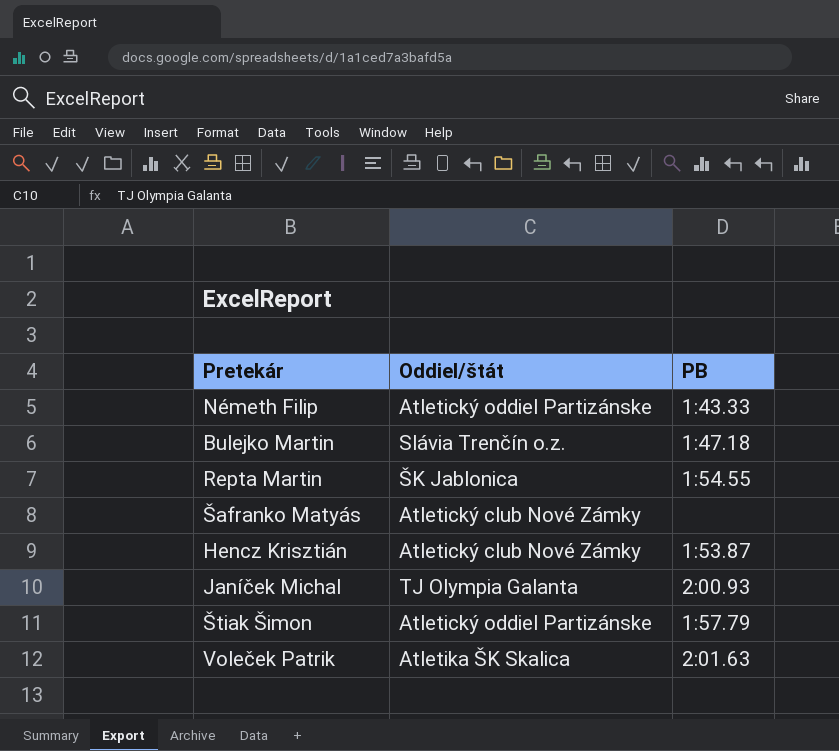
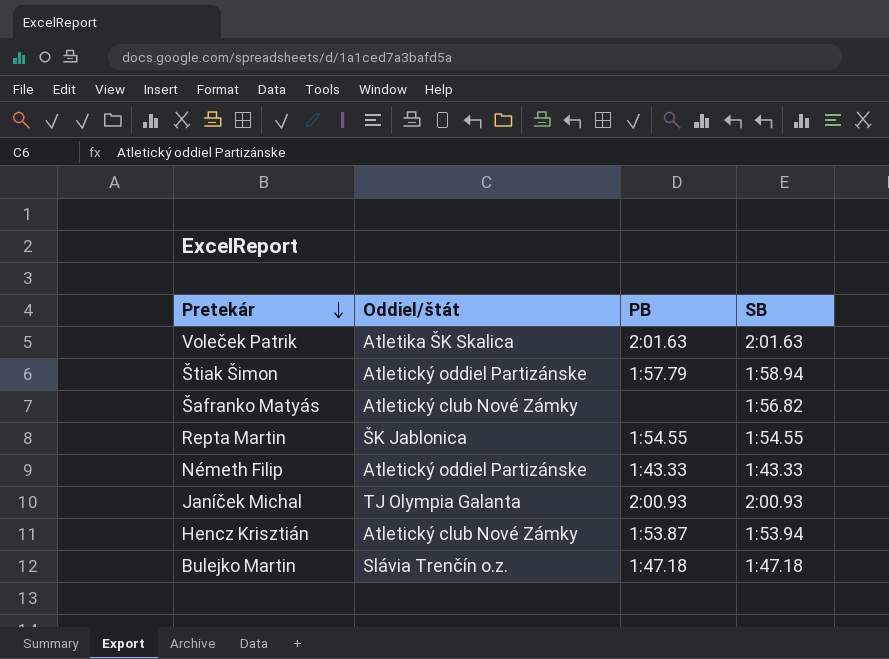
row order: none -> Pretekár descending
column SB | position: none -> 4

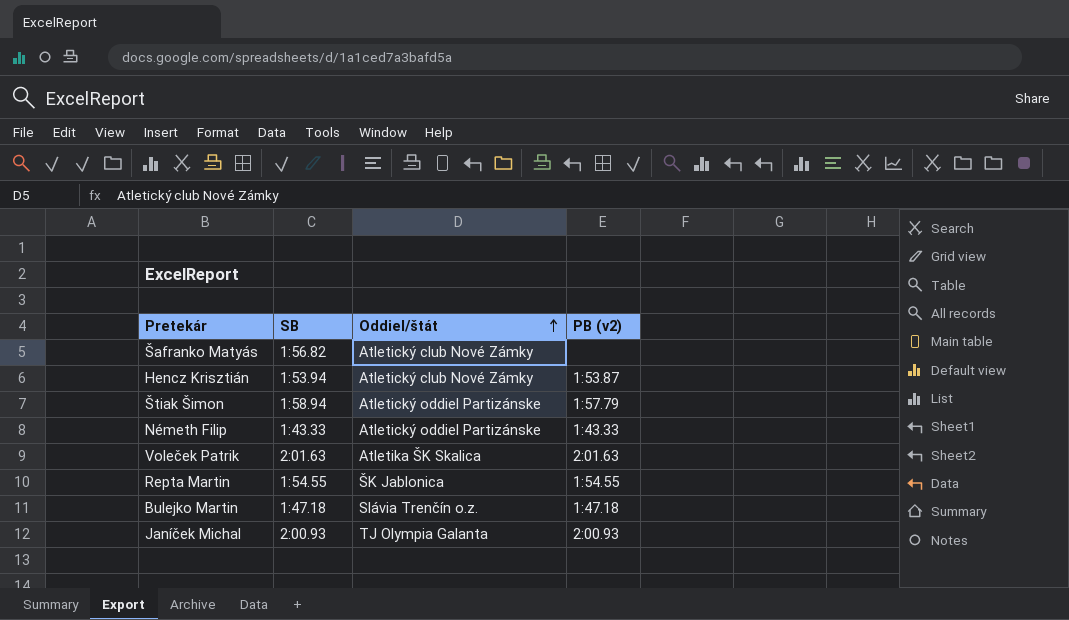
row order: Pretekár descending -> Oddiel/štát ascending
column SB | position: 4 -> 2
column name: PB -> PB (v2)

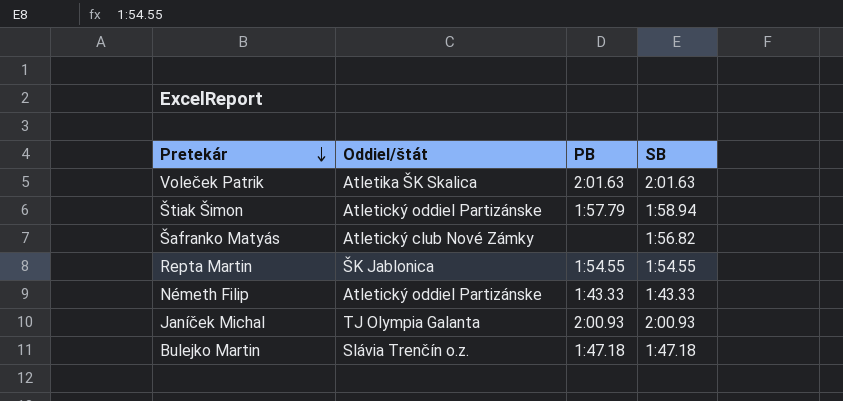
row order: Oddiel/štát ascending -> Pretekár descending
column name: PB (v2) -> PB
column SB | position: 2 -> 4
row Hencz Krisztián: 1:53.94 | Atletický club Nové Zámky | 1:53.87 -> none

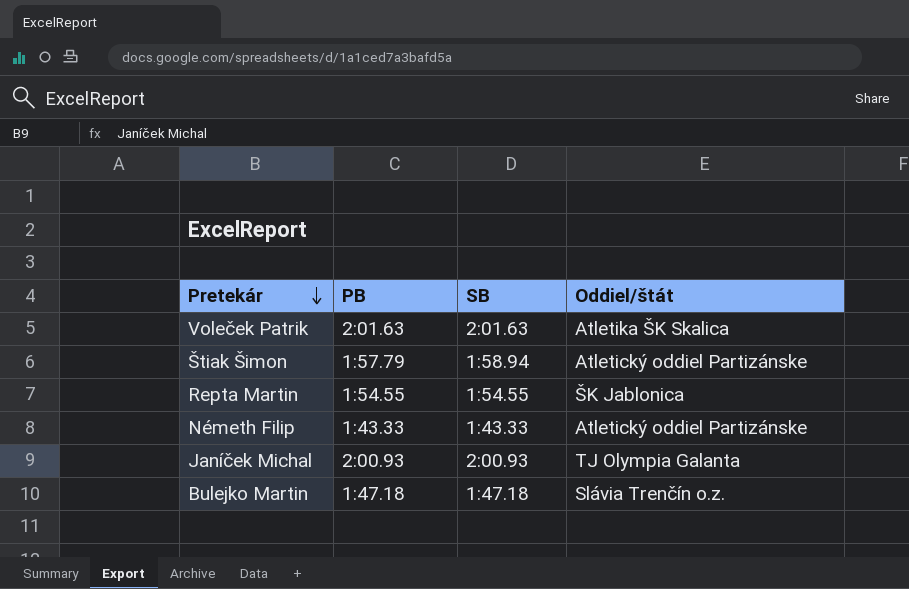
column Oddiel/štát | position: 2 -> 4
row Šafranko Matyás: Atletický club Nové Zámky | none | 1:56.82 -> none

